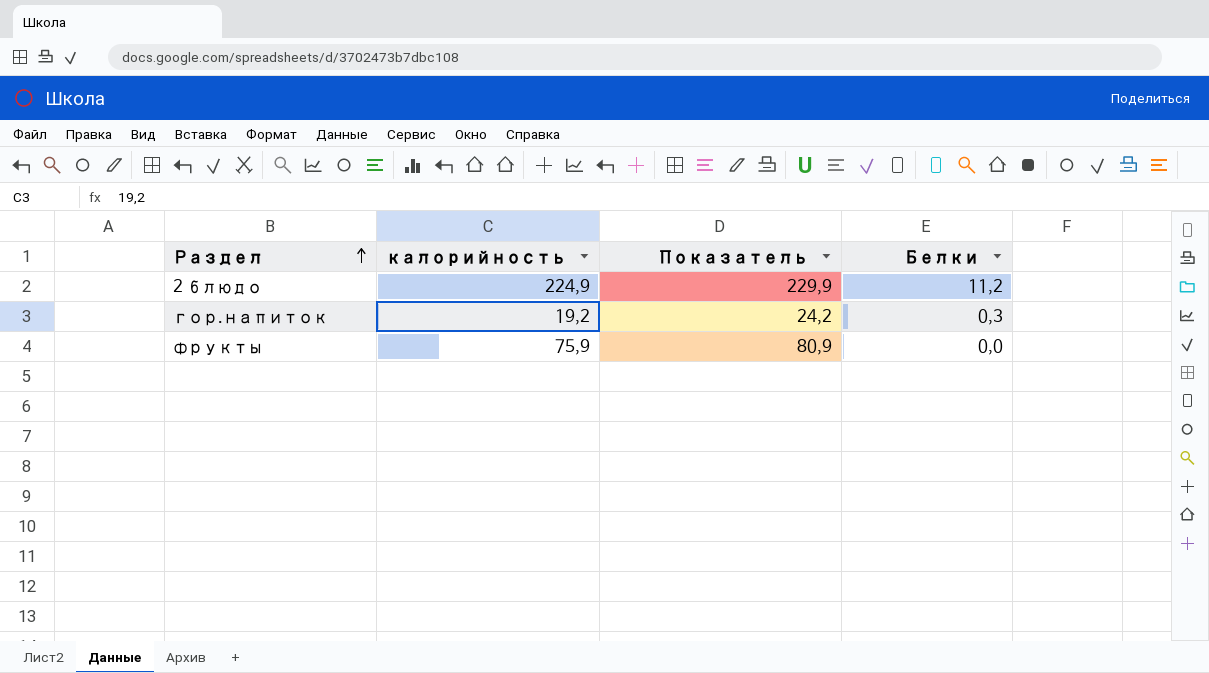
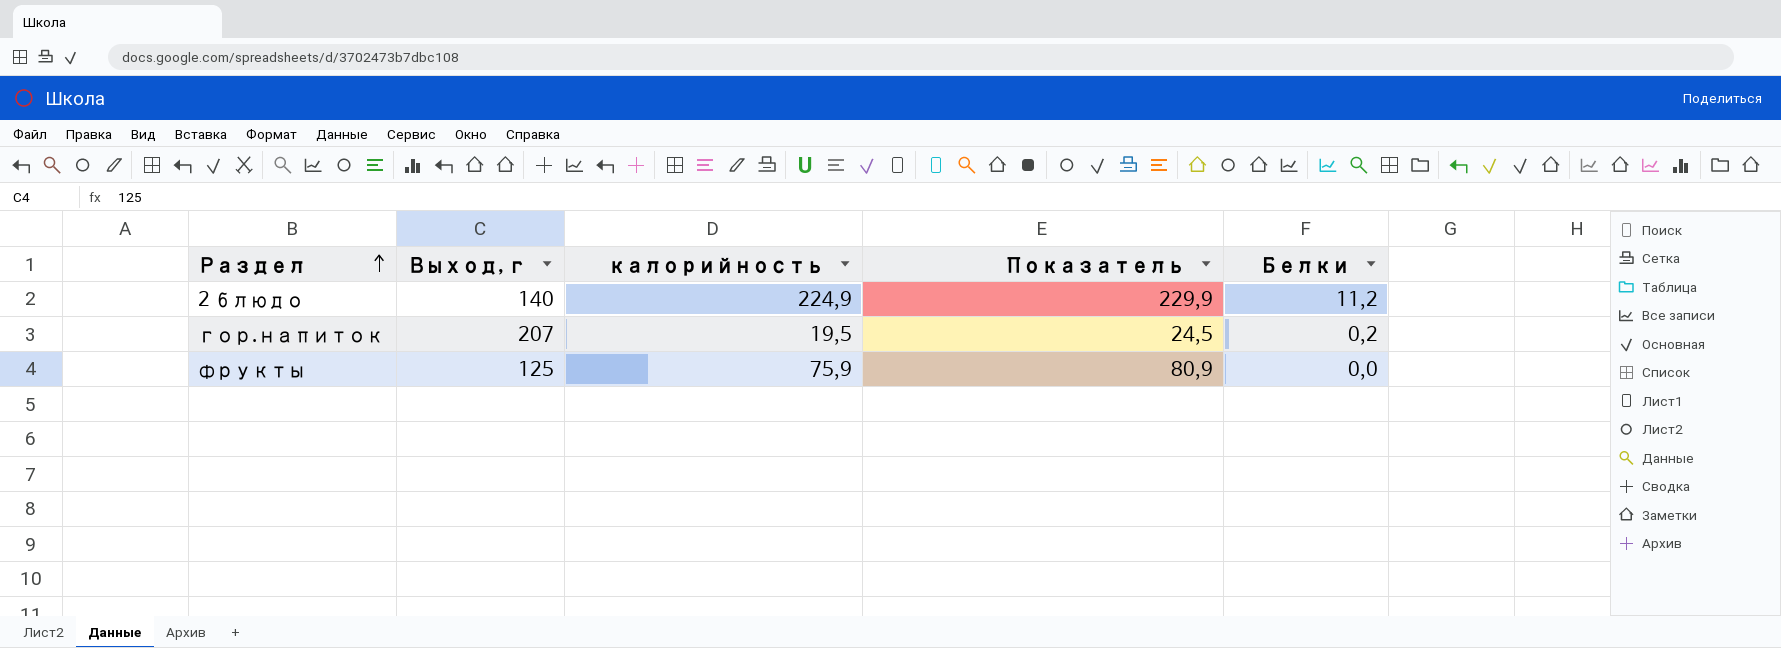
column Выход, г | position: none -> 2
гор.напиток | калорийность: 19,2 -> 19,5
гор.напиток | Показатель: 24,2 -> 24,5
гор.напиток | Белки: 0,3 -> 0,2

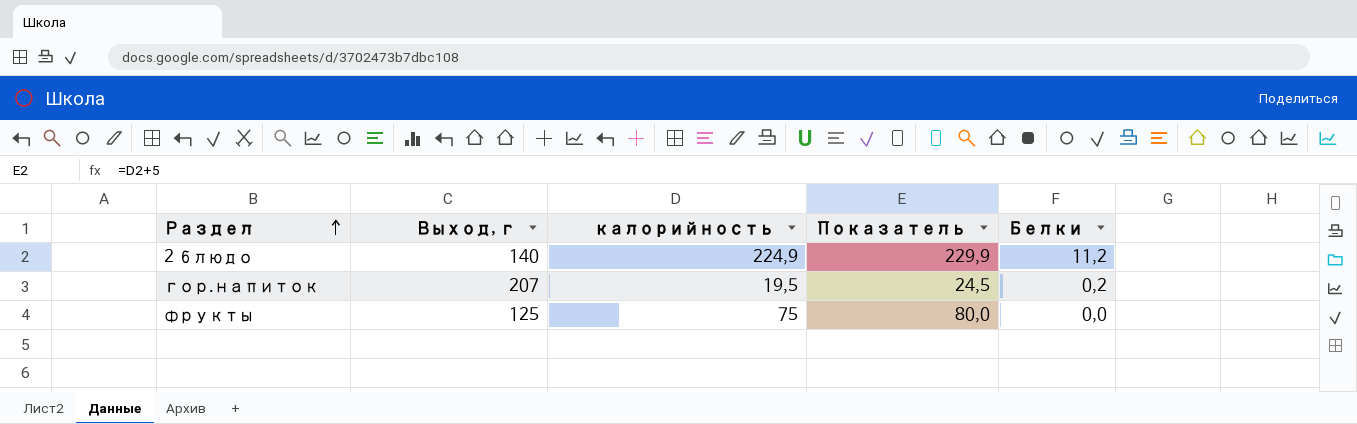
фрукты | калорийность: 75,9 -> 75
фрукты | Показатель: 80,9 -> 80,0

